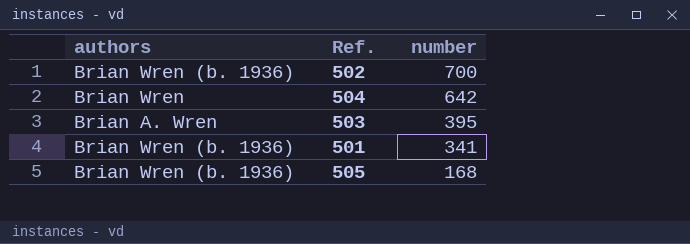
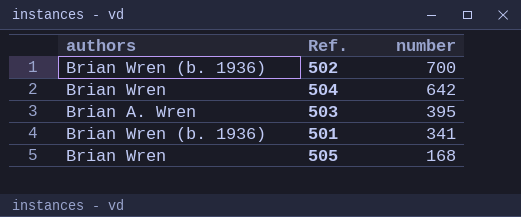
505 | authors: Brian Wren (b. 1936) -> Brian Wren

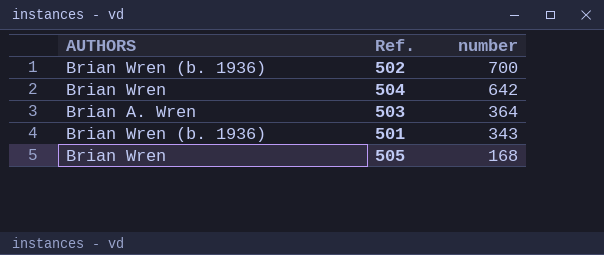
column name: authors -> AUTHORS
503 | number: 395 -> 364
501 | number: 341 -> 343

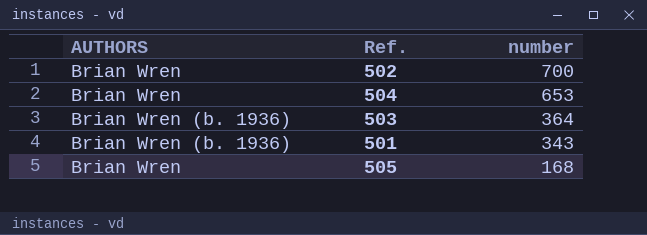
502 | AUTHORS: Brian Wren (b. 1936) -> Brian Wren
504 | number: 642 -> 653
503 | AUTHORS: Brian A. Wren -> Brian Wren (b. 1936)

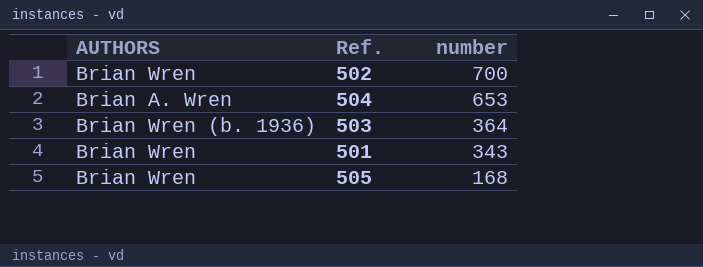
504 | AUTHORS: Brian Wren -> Brian A. Wren
501 | AUTHORS: Brian Wren (b. 1936) -> Brian Wren

